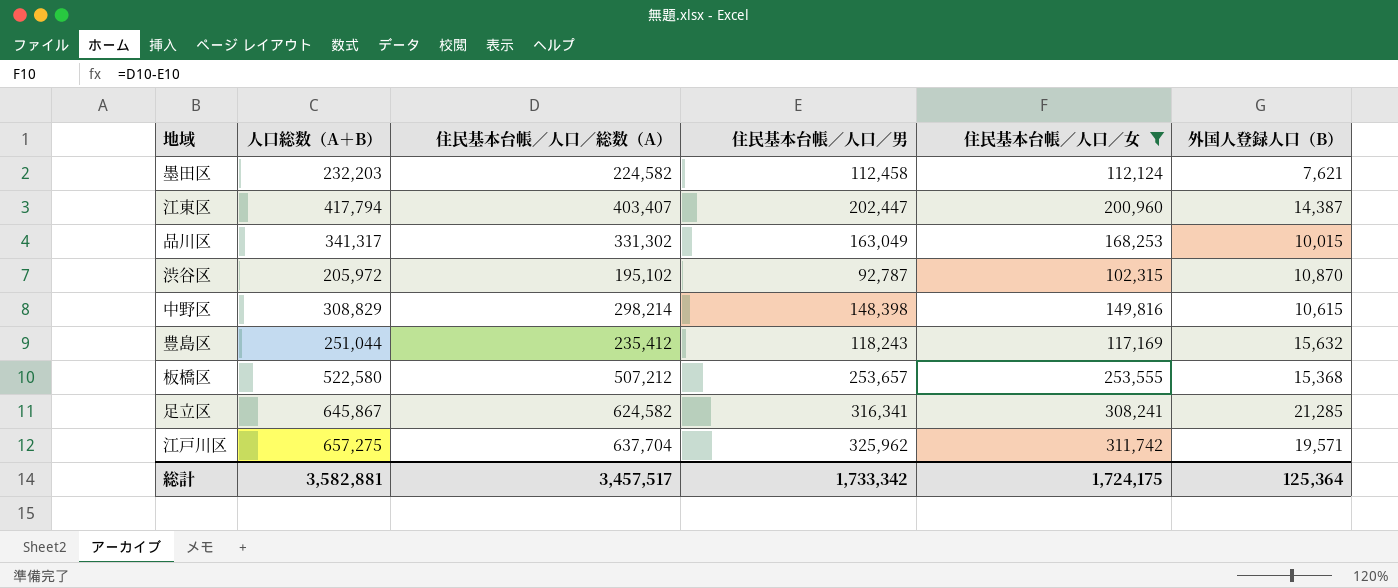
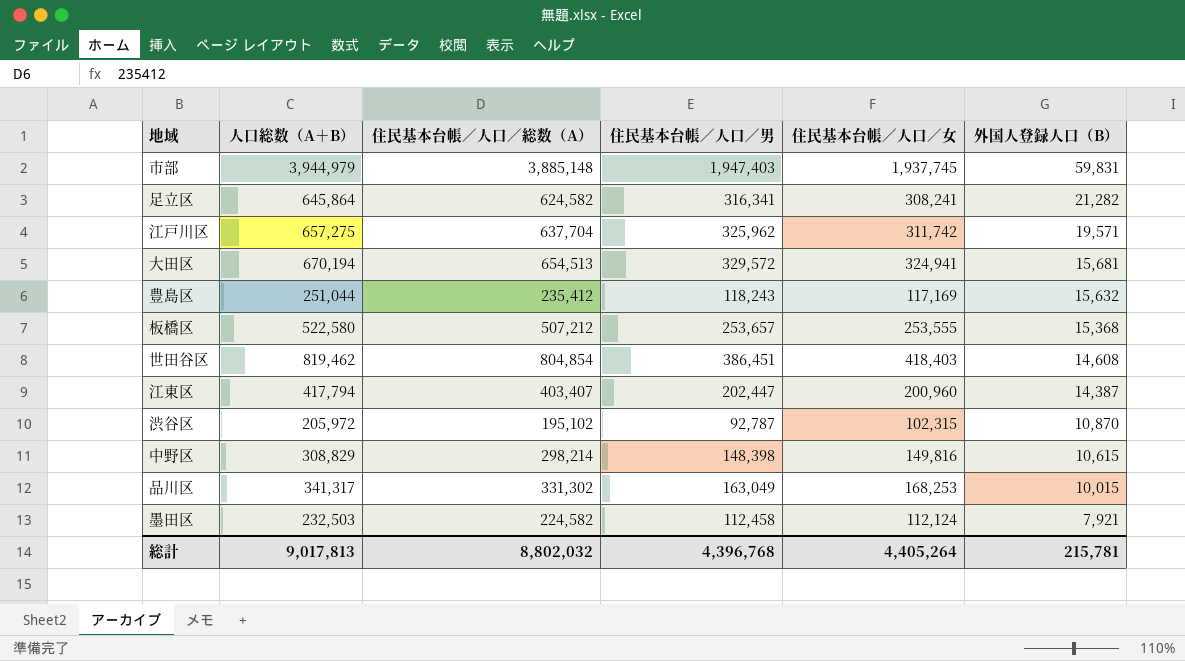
filter: 住民基本台帳／人口／女 <= 311,742 -> none
row order: none -> 外国人登録人口（B） descending
足立区 | 人口総数（A＋B）: 645,867 -> 645,864
足立区 | 外国人登録人口（B）: 21,285 -> 21,282
墨田区 | 人口総数（A＋B）: 232,203 -> 232,503
墨田区 | 外国人登録人口（B）: 7,621 -> 7,921
総計 | 人口総数（A＋B）: 3,582,881 -> 9,017,813
総計 | 住民基本台帳／人口／総数（A）: 3,457,517 -> 8,802,032
総計 | 住民基本台帳／人口／男: 1,733,342 -> 4,396,768
総計 | 住民基本台帳／人口／女: 1,724,175 -> 4,405,264
総計 | 外国人登録人口（B）: 125,364 -> 215,781

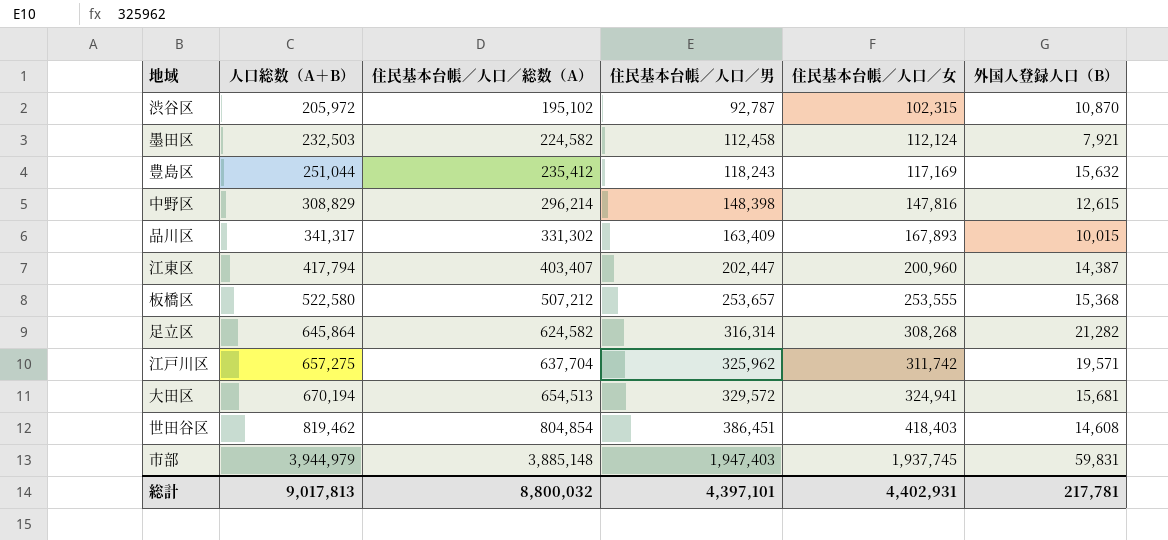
row order: 外国人登録人口（B） descending -> 人口総数（A＋B） ascending
中野区 | 住民基本台帳／人口／総数（A）: 298,214 -> 296,214
中野区 | 住民基本台帳／人口／女: 149,816 -> 147,816
中野区 | 外国人登録人口（B）: 10,615 -> 12,615
品川区 | 住民基本台帳／人口／男: 163,049 -> 163,409
品川区 | 住民基本台帳／人口／女: 168,253 -> 167,893
足立区 | 住民基本台帳／人口／男: 316,341 -> 316,314
足立区 | 住民基本台帳／人口／女: 308,241 -> 308,268
総計 | 住民基本台帳／人口／総数（A）: 8,802,032 -> 8,800,032
総計 | 住民基本台帳／人口／男: 4,396,768 -> 4,397,101
総計 | 住民基本台帳／人口／女: 4,405,264 -> 4,402,931
総計 | 外国人登録人口（B）: 215,781 -> 217,781

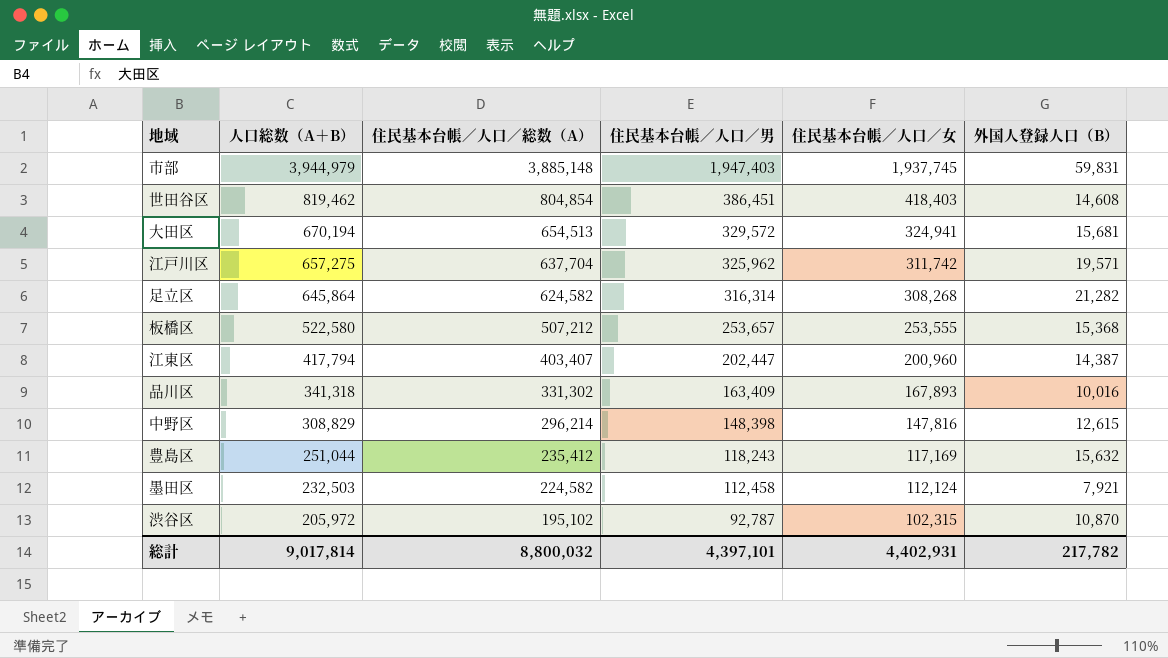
row order: 人口総数（A＋B） ascending -> 人口総数（A＋B） descending
品川区 | 人口総数（A＋B）: 341,317 -> 341,318
品川区 | 外国人登録人口（B）: 10,015 -> 10,016
総計 | 人口総数（A＋B）: 9,017,813 -> 9,017,814
総計 | 外国人登録人口（B）: 217,781 -> 217,782

